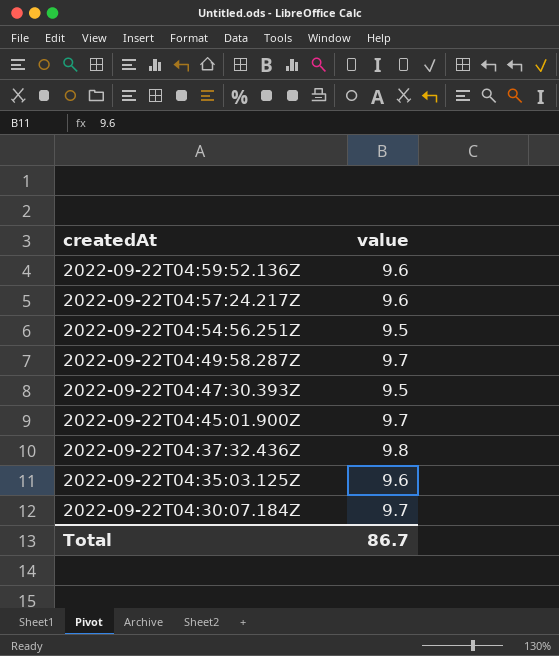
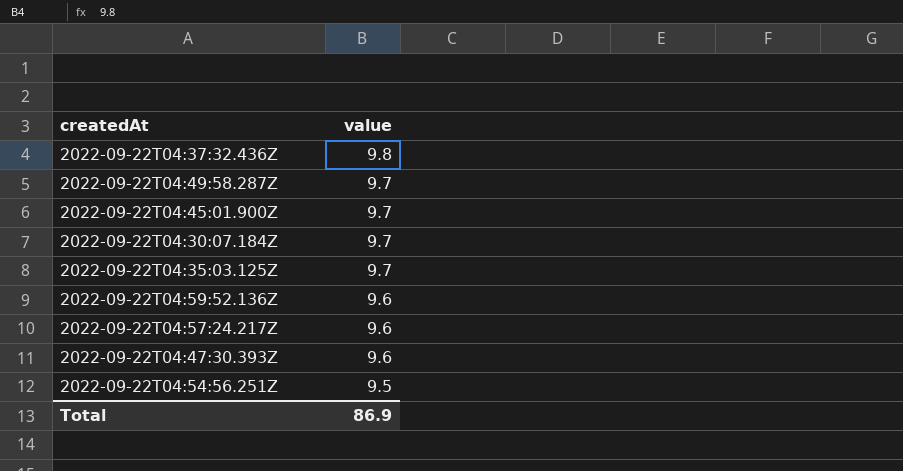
row order: createdAt descending -> value descending
2022-09-22T04:35:03.125Z | value: 9.6 -> 9.7
2022-09-22T04:47:30.393Z | value: 9.5 -> 9.6
Total | value: 86.7 -> 86.9

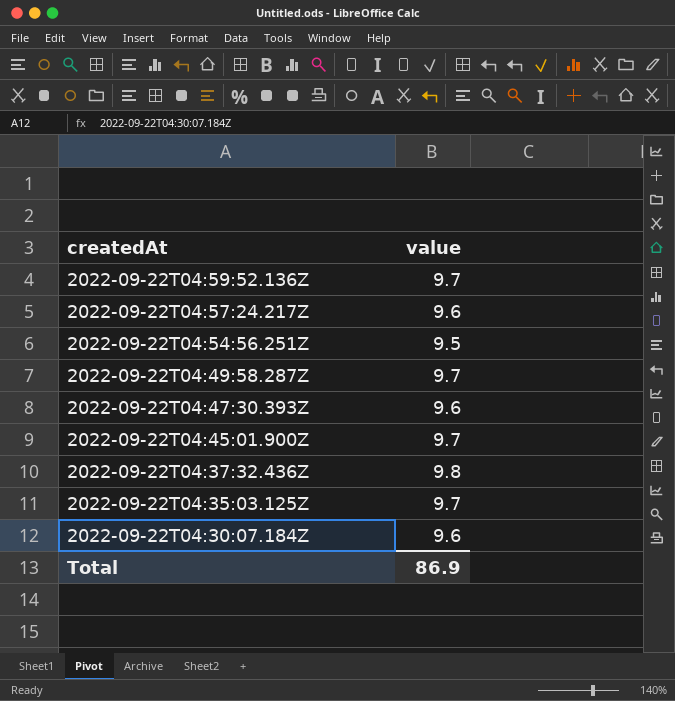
row order: value descending -> createdAt descending
2022-09-22T04:59:52.136Z | value: 9.6 -> 9.7
2022-09-22T04:30:07.184Z | value: 9.7 -> 9.6

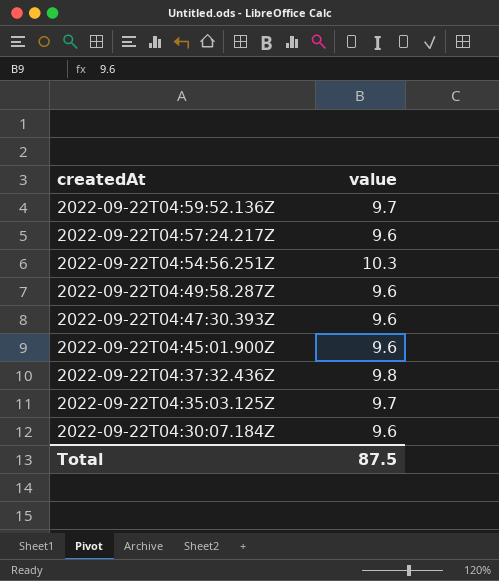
2022-09-22T04:54:56.251Z | value: 9.5 -> 10.3
2022-09-22T04:49:58.287Z | value: 9.7 -> 9.6
2022-09-22T04:45:01.900Z | value: 9.7 -> 9.6
Total | value: 86.9 -> 87.5

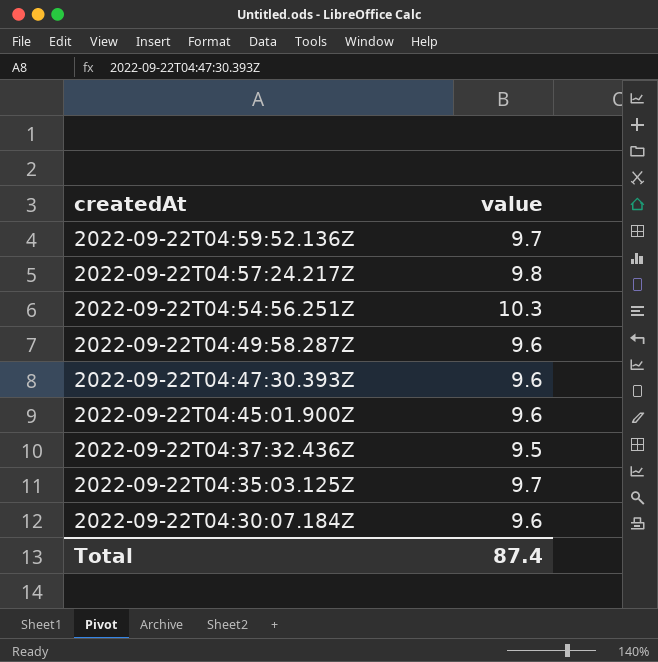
2022-09-22T04:57:24.217Z | value: 9.6 -> 9.8
2022-09-22T04:37:32.436Z | value: 9.8 -> 9.5
Total | value: 87.5 -> 87.4

